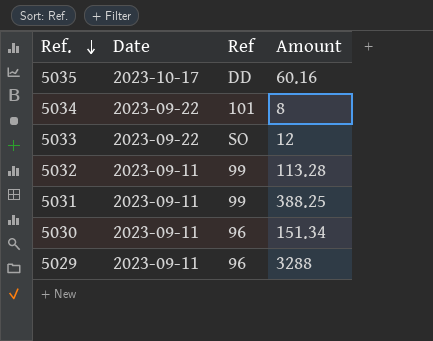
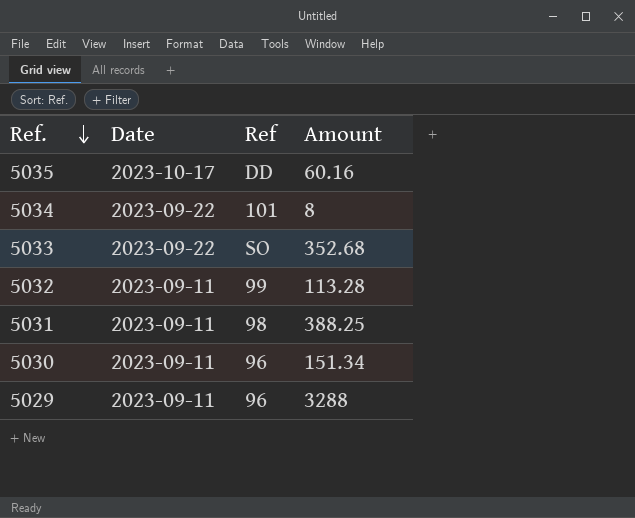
5033 | Amount: 12 -> 352.68
5031 | Ref: 99 -> 98

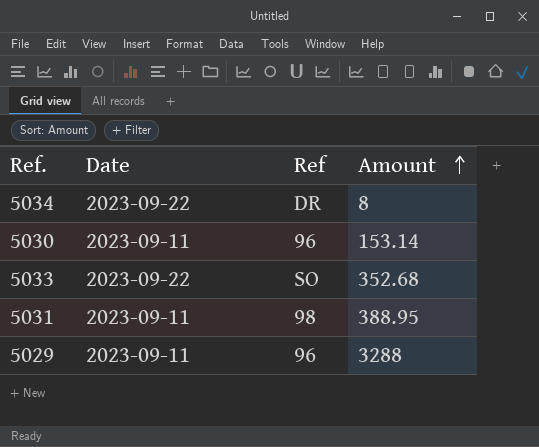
row order: Ref. descending -> Amount ascending
row 5035: 2023-10-17 | DD | 60.16 -> none
row 5032: 2023-09-11 | 99 | 113.28 -> none
5034 | Ref: 101 -> DR
5030 | Amount: 151.34 -> 153.14
5031 | Amount: 388.25 -> 388.95

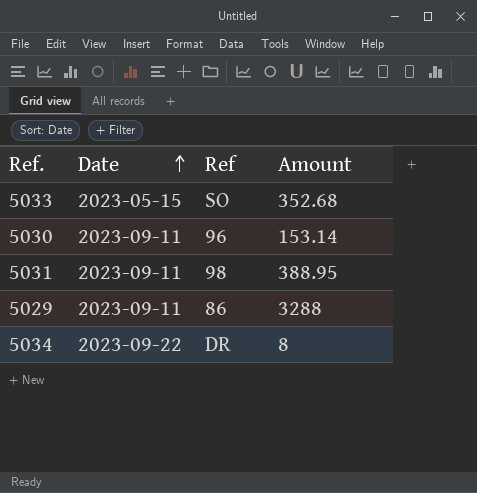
row order: Amount ascending -> Date ascending
5033 | Date: 2023-09-22 -> 2023-05-15
5029 | Ref: 96 -> 86

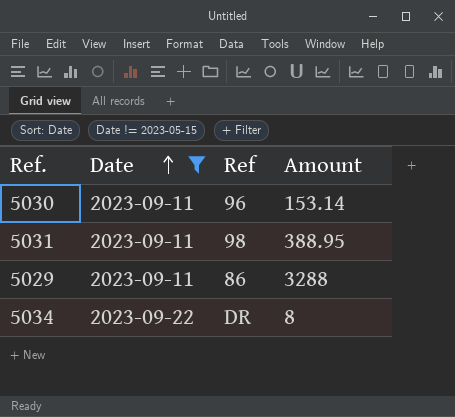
filter: none -> Date != 2023-05-15

